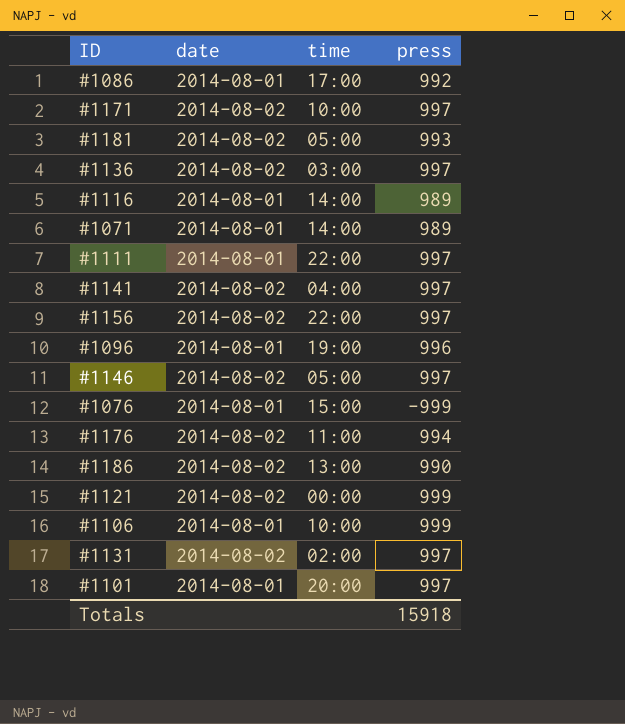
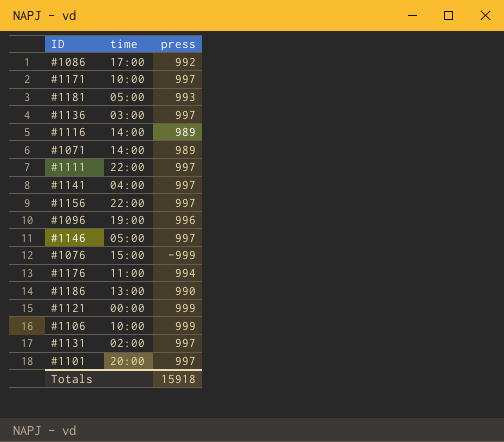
column date | position: 2 -> none

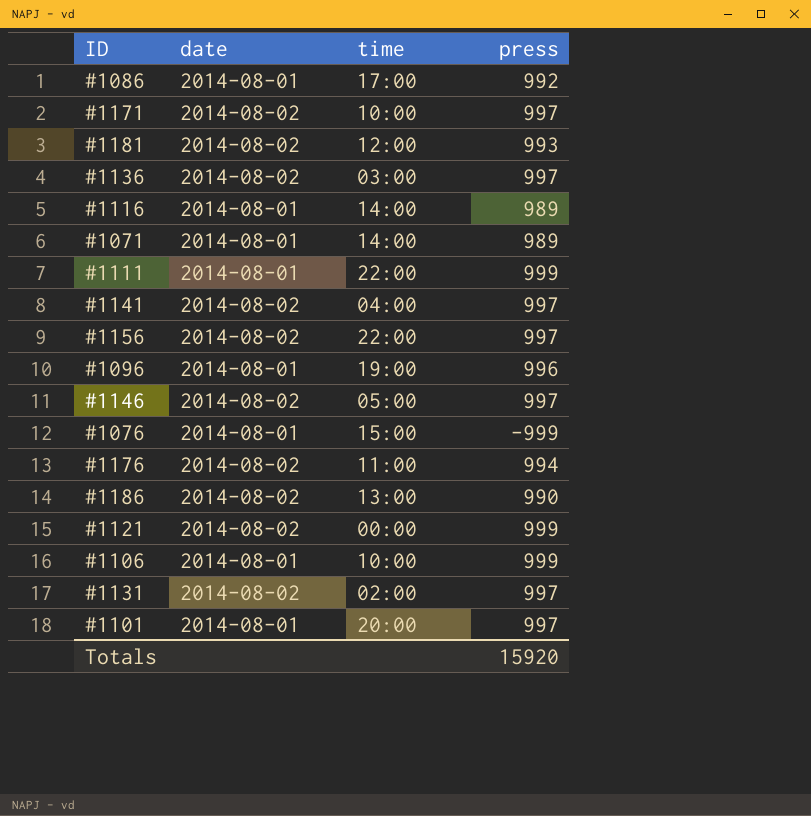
column date | position: none -> 2
#1181 | time: 05:00 -> 12:00
#1111 | press: 997 -> 999
Totals | press: 15918 -> 15920

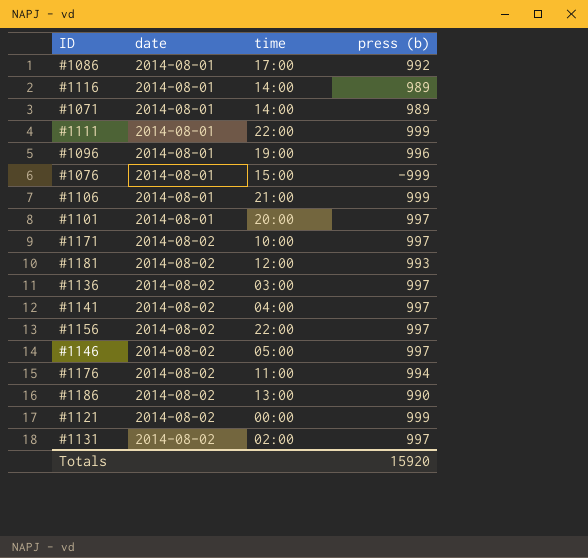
row order: none -> date ascending
column name: press -> press (b)
#1106 | time: 10:00 -> 21:00

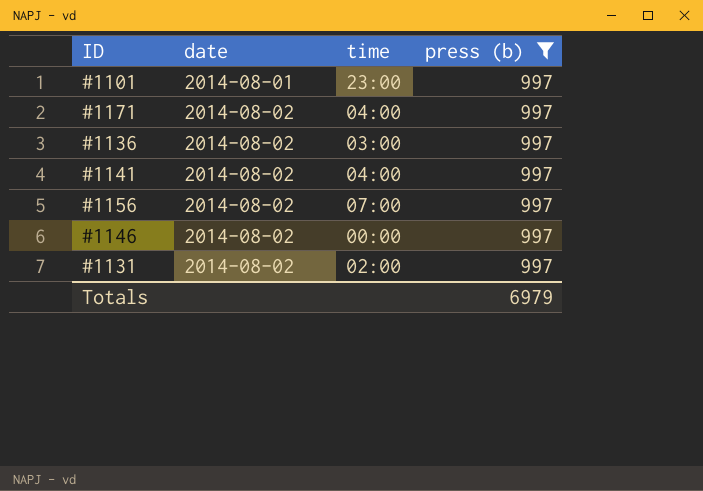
filter: none -> press (b) = 997
#1101 | time: 20:00 -> 23:00
#1171 | time: 10:00 -> 04:00
#1156 | time: 22:00 -> 07:00
#1146 | time: 05:00 -> 00:00
Totals | press (b): 15920 -> 6979

